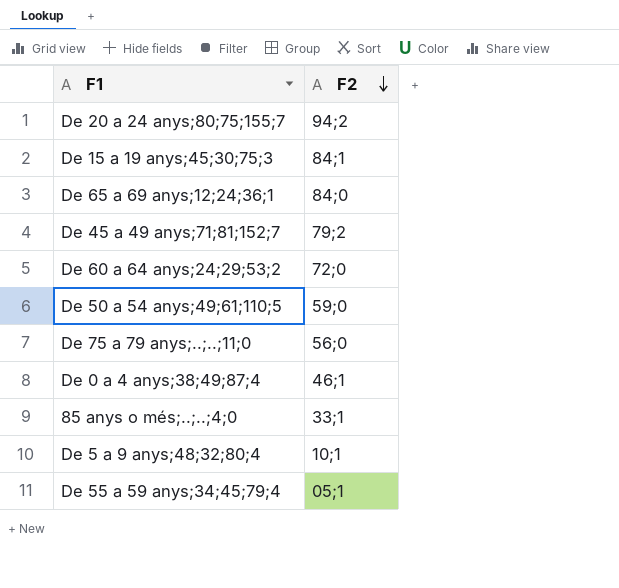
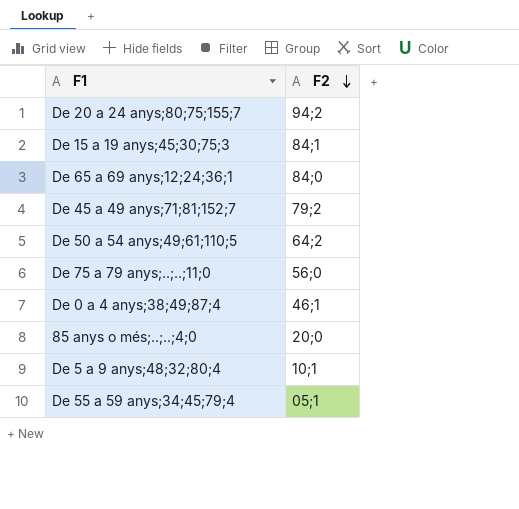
row De 60 a 64 anys;24;29;53;2: 72;0 -> none
De 50 a 54 anys;49;61;110;5 | F2: 59;0 -> 64;2
85 anys o més;..;..;4;0 | F2: 33;1 -> 20;0

